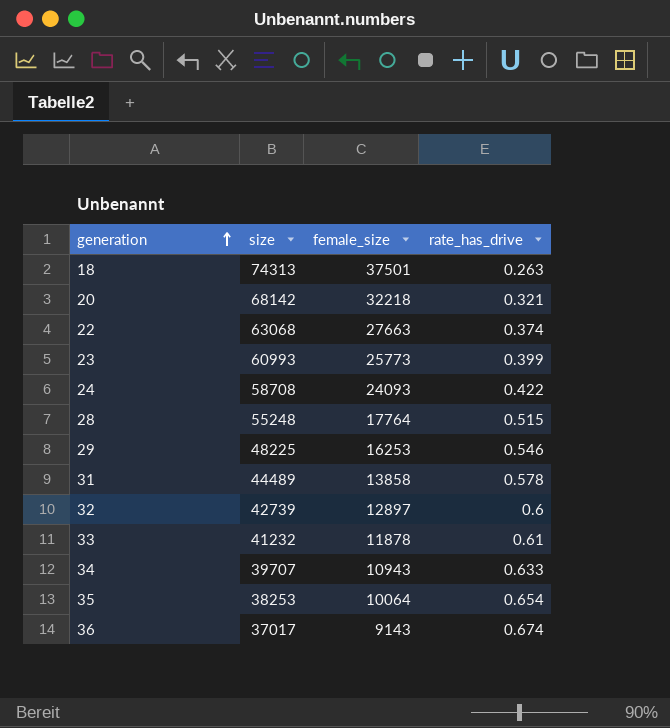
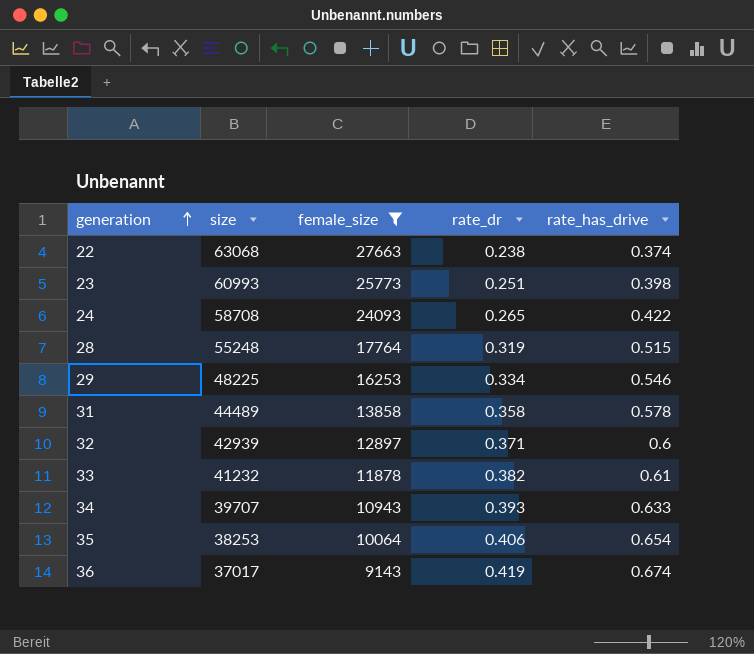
filter: none -> female_size <= 27663
column rate_dr | position: none -> 4
23 | rate_has_drive: 0.399 -> 0.398
32 | size: 42739 -> 42939

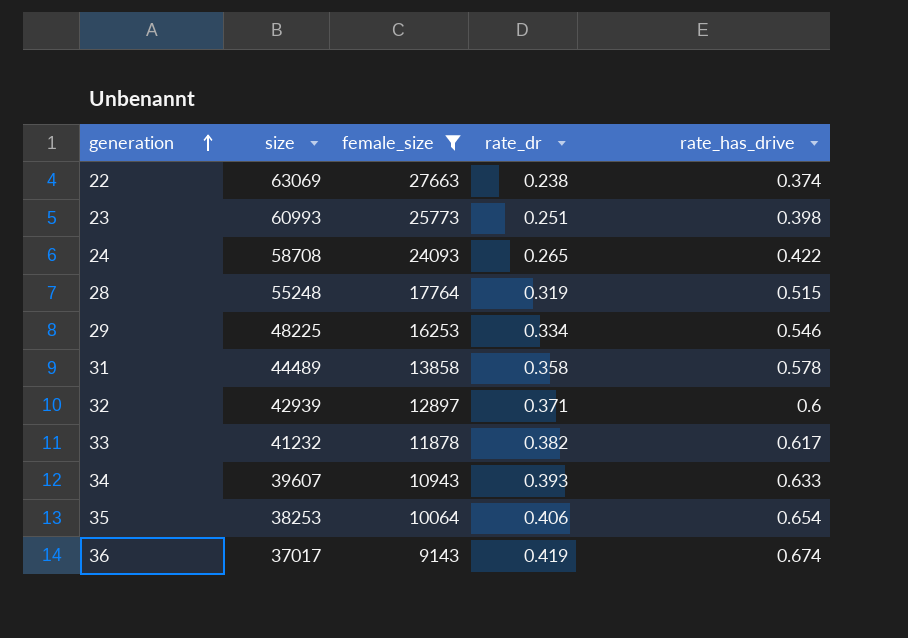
22 | size: 63068 -> 63069
33 | rate_has_drive: 0.61 -> 0.617
34 | size: 39707 -> 39607

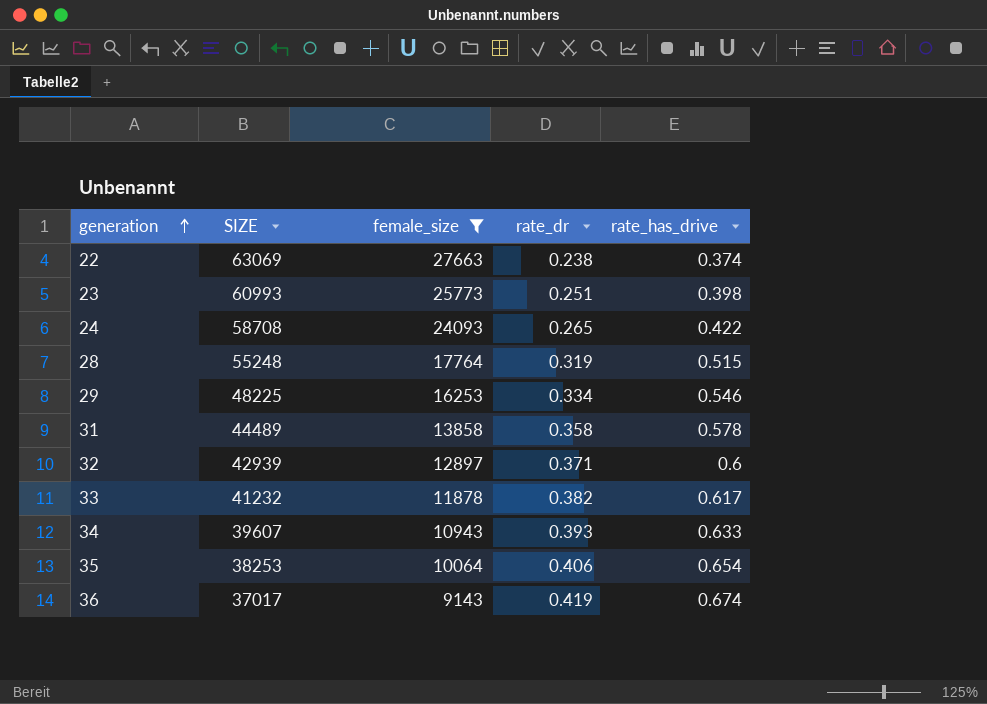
column name: size -> SIZE

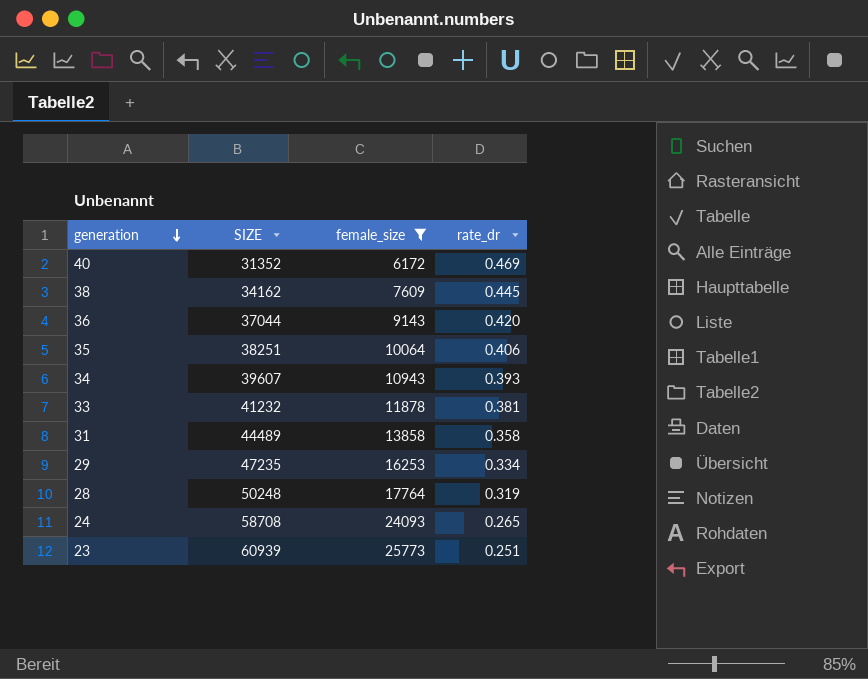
row order: generation ascending -> generation descending
column rate_has_drive | position: 5 -> none
row 22: 63069 | 27663 | 0.238 | 0.374 -> none
row 32: 42939 | 12897 | 0.371 | 0.6 -> none
row 40: none -> 31352 | 6172 | 0.469
row 38: none -> 34162 | 7609 | 0.445
36 | SIZE: 37017 -> 37044
36 | rate_dr: 0.419 -> 0.420
35 | SIZE: 38253 -> 38251
33 | rate_dr: 0.382 -> 0.381
29 | SIZE: 48225 -> 47235
28 | SIZE: 55248 -> 50248
23 | SIZE: 60993 -> 60939

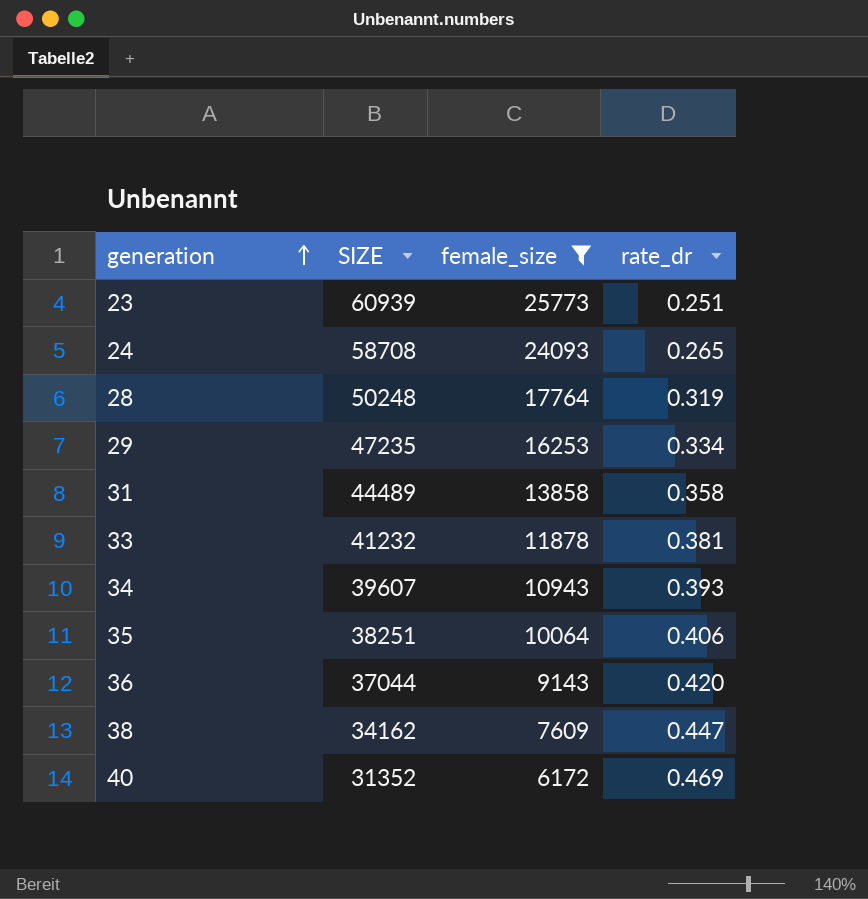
row order: generation descending -> generation ascending
38 | rate_dr: 0.445 -> 0.447

